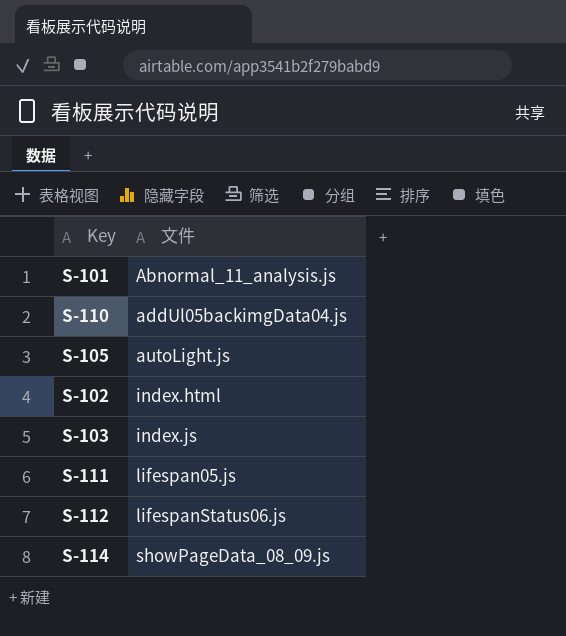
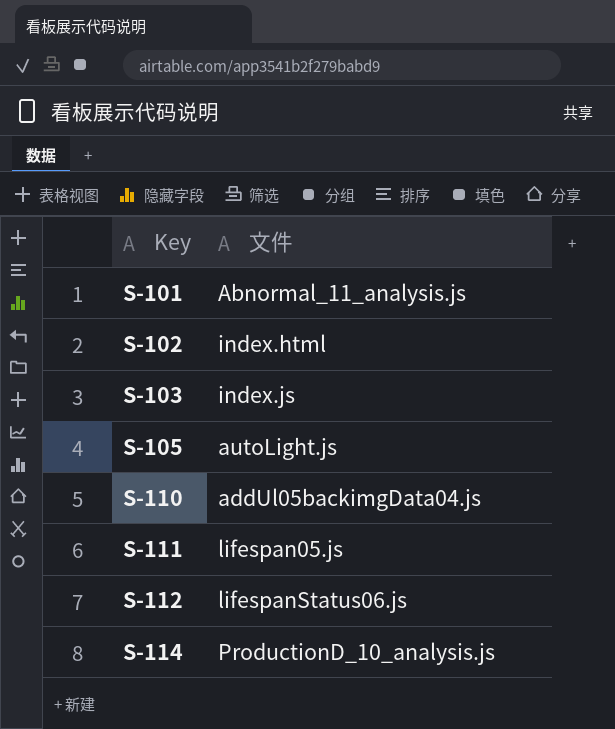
row order: 文件 ascending -> Key ascending
S-114 | 文件: showPageData_08_09.js -> ProductionD_10_analysis.js

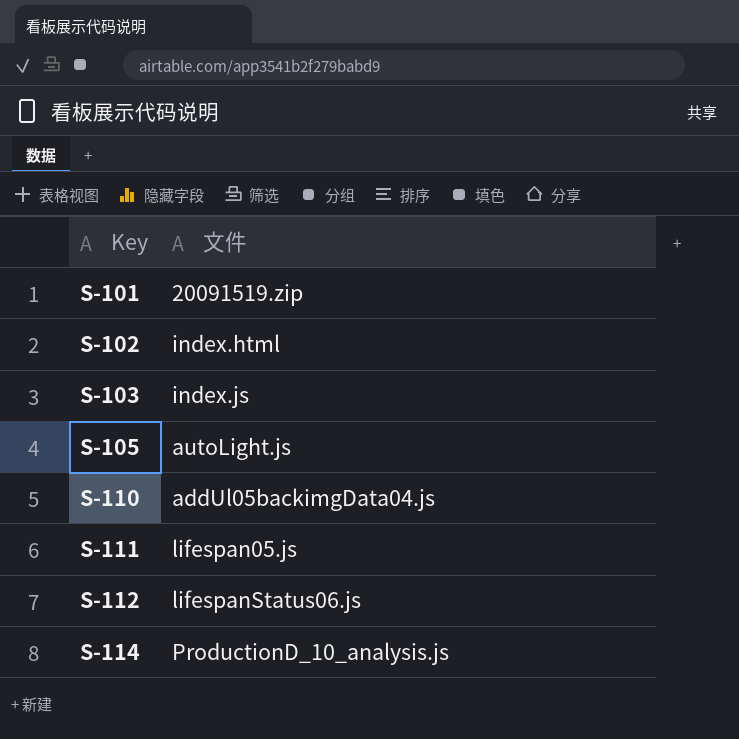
S-101 | 文件: Abnormal_11_analysis.js -> 20091519.zip

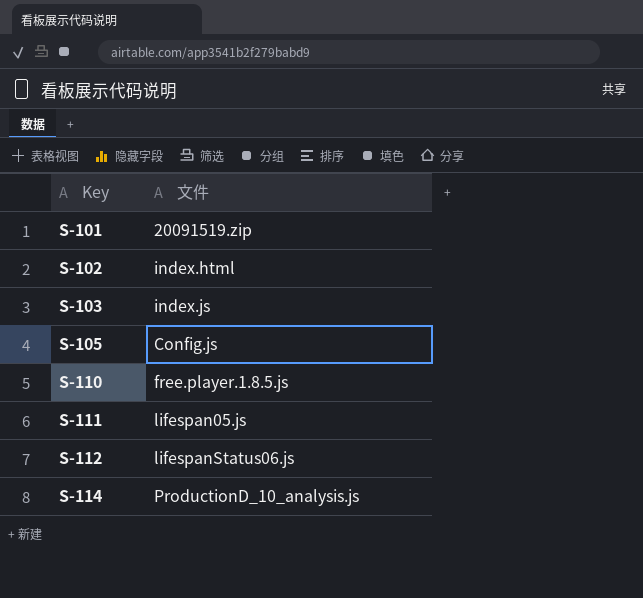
S-105 | 文件: autoLight.js -> Config.js
S-110 | 文件: addUl05backimgData04.js -> free.player.1.8.5.js

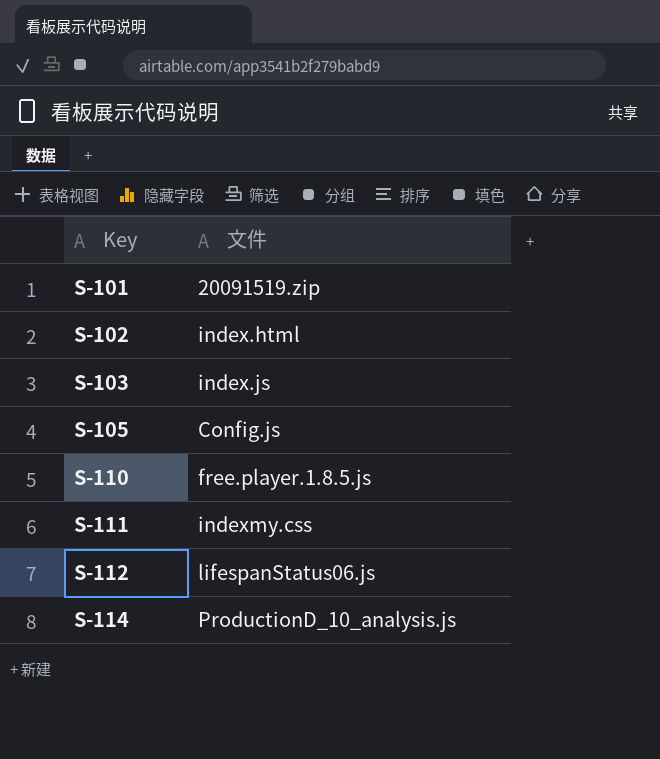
S-111 | 文件: lifespan05.js -> indexmy.css

